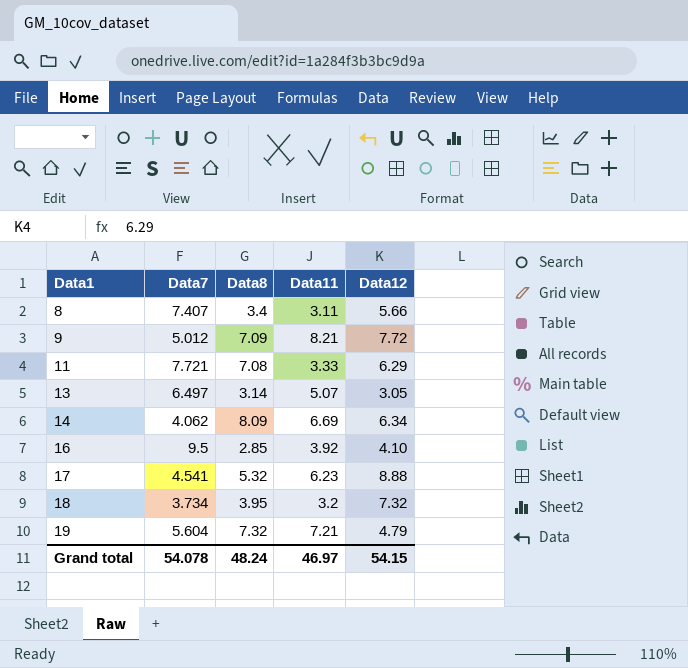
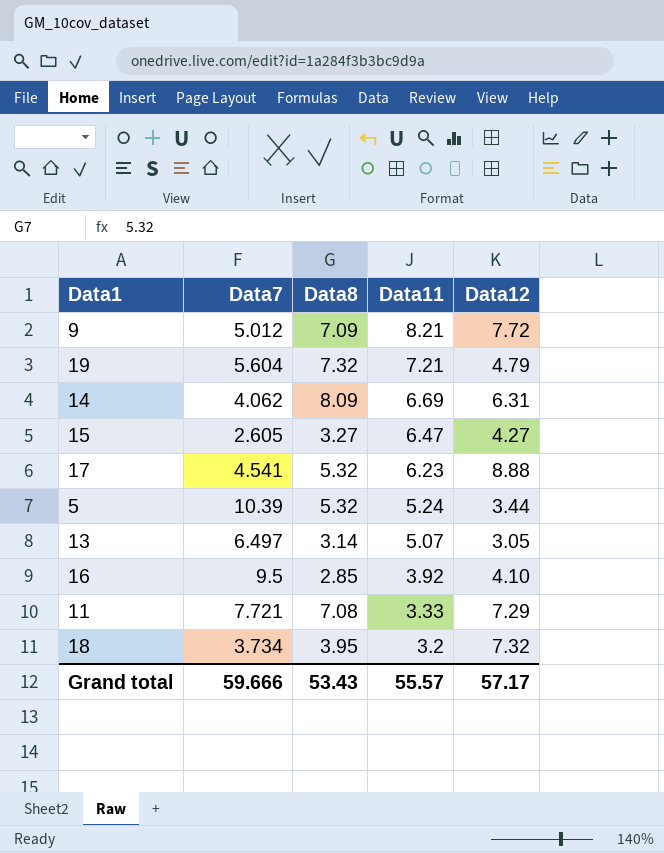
row order: Data1 ascending -> Data11 descending
row 8: 7.407 | 3.4 | 3.11 | 5.66 -> none
14 | Data12: 6.34 -> 6.31
row 15: none -> 2.605 | 3.27 | 6.47 | 4.27
row 5: none -> 10.39 | 5.32 | 5.24 | 3.44
11 | Data12: 6.29 -> 7.29
Grand total | Data7: 54.078 -> 59.666
Grand total | Data8: 48.24 -> 53.43
Grand total | Data11: 46.97 -> 55.57
Grand total | Data12: 54.15 -> 57.17

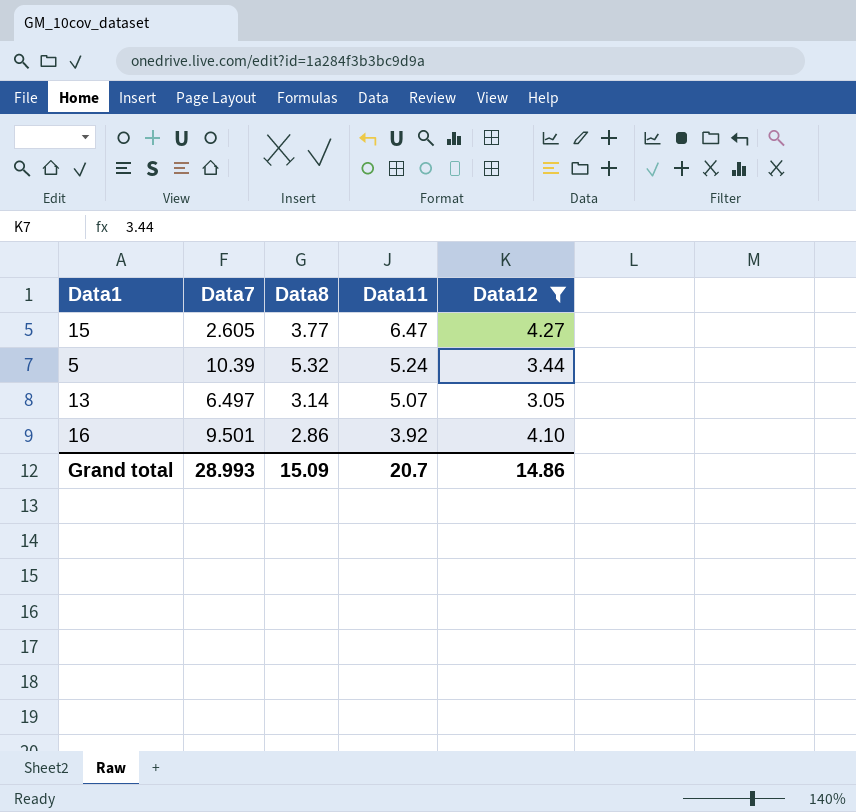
filter: none -> Data12 <= 4.27
15 | Data8: 3.27 -> 3.77
16 | Data7: 9.5 -> 9.501
16 | Data8: 2.85 -> 2.86
Grand total | Data7: 59.666 -> 28.993
Grand total | Data8: 53.43 -> 15.09
Grand total | Data11: 55.57 -> 20.7
Grand total | Data12: 57.17 -> 14.86

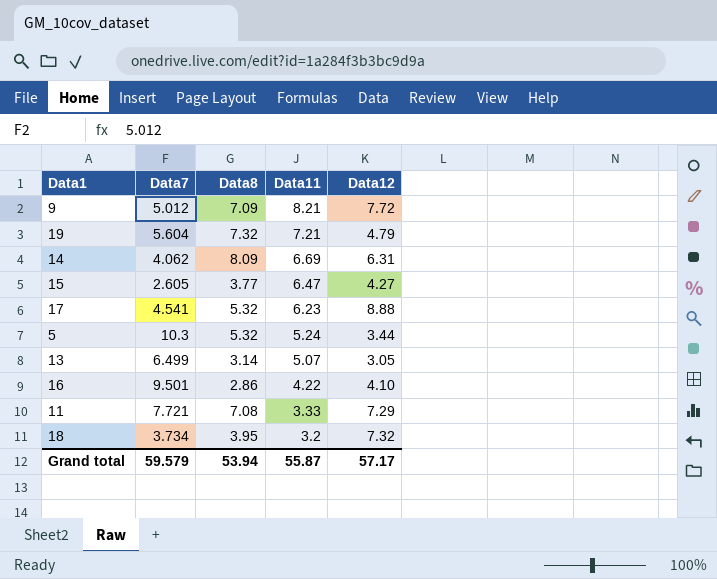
filter: Data12 <= 4.27 -> none
5 | Data7: 10.39 -> 10.3
13 | Data7: 6.497 -> 6.499
16 | Data11: 3.92 -> 4.22
Grand total | Data7: 28.993 -> 59.579
Grand total | Data8: 15.09 -> 53.94
Grand total | Data11: 20.7 -> 55.87
Grand total | Data12: 14.86 -> 57.17

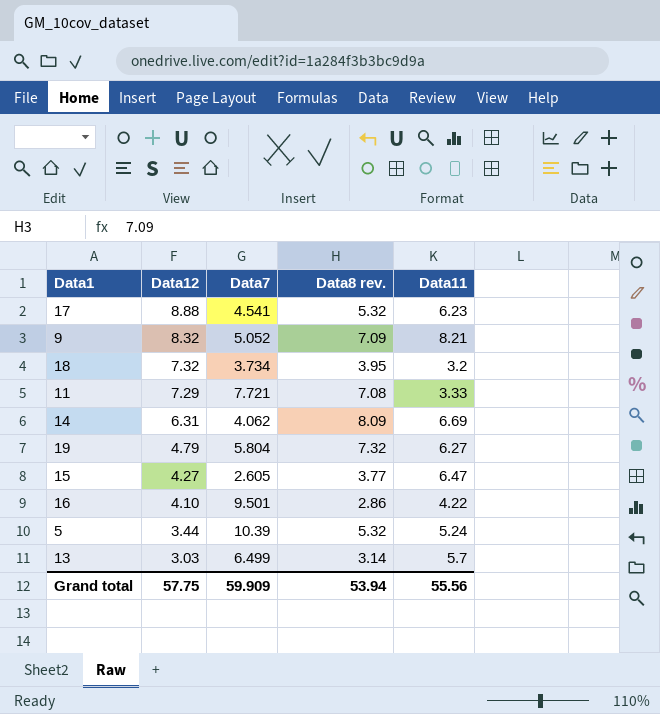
row order: Data11 descending -> Data12 descending
column Data12 | position: 5 -> 2
column name: Data8 -> Data8 rev.
9 | Data12: 7.72 -> 8.32
9 | Data7: 5.012 -> 5.052
19 | Data7: 5.604 -> 5.804
19 | Data11: 7.21 -> 6.27
5 | Data7: 10.3 -> 10.39
13 | Data12: 3.05 -> 3.03
13 | Data11: 5.07 -> 5.7
Grand total | Data12: 57.17 -> 57.75
Grand total | Data7: 59.579 -> 59.909
Grand total | Data11: 55.87 -> 55.56

